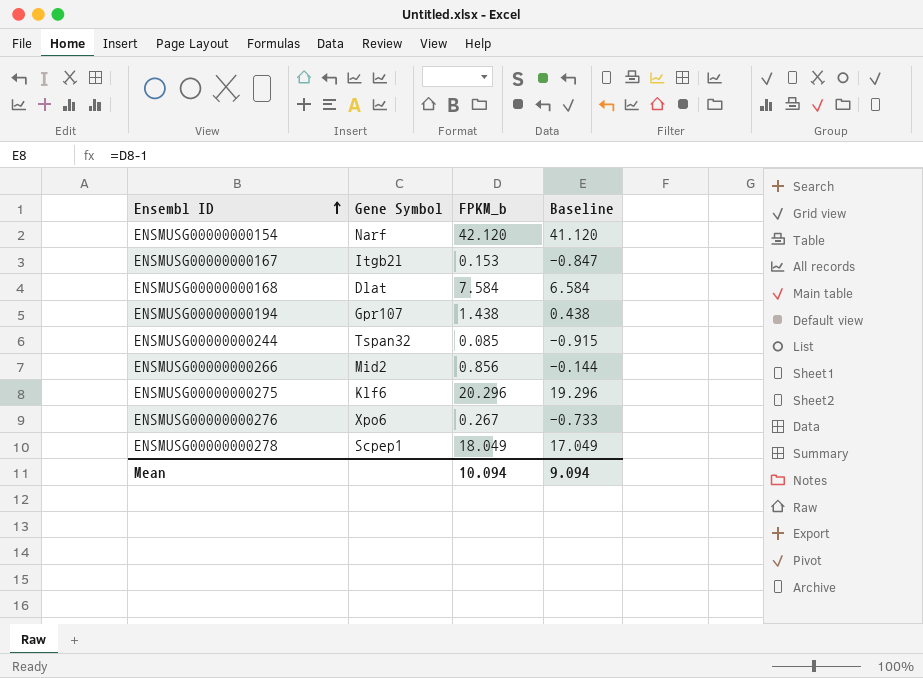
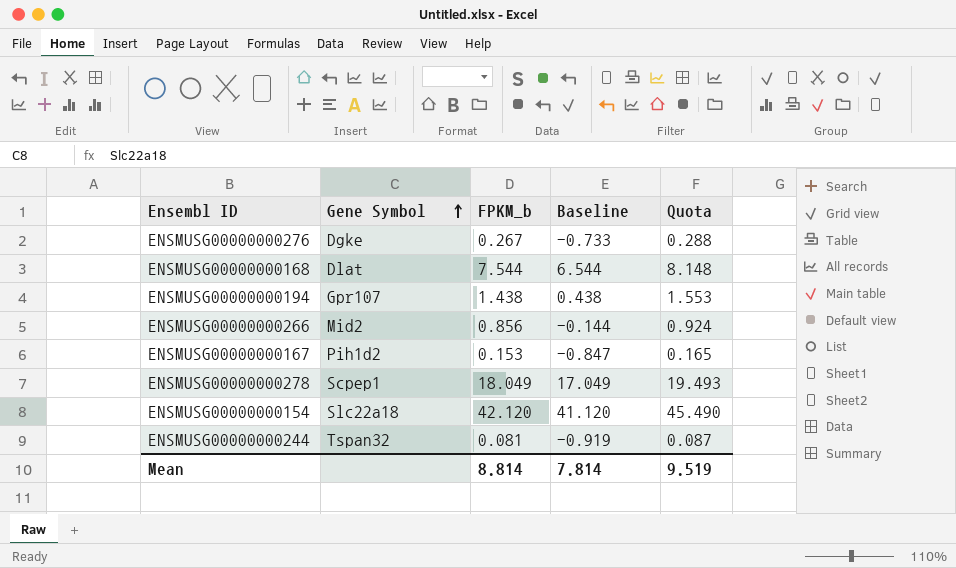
row order: Ensembl ID ascending -> Gene Symbol ascending
column Quota | formula: none -> [FPKM_b] * 1.08
row ENSMUSG00000000275: Klf6 | 20.296 | 19.296 -> none
ENSMUSG00000000276 | Gene Symbol: Xpo6 -> Dgke
ENSMUSG00000000168 | FPKM_b: 7.584 -> 7.544
ENSMUSG00000000168 | Baseline: 6.584 -> 6.544
ENSMUSG00000000167 | Gene Symbol: Itgb2l -> Pih1d2
ENSMUSG00000000154 | Gene Symbol: Narf -> Slc22a18
ENSMUSG00000000244 | FPKM_b: 0.085 -> 0.081
ENSMUSG00000000244 | Baseline: -0.915 -> -0.919
Mean | FPKM_b: 10.094 -> 8.814
Mean | Baseline: 9.094 -> 7.814

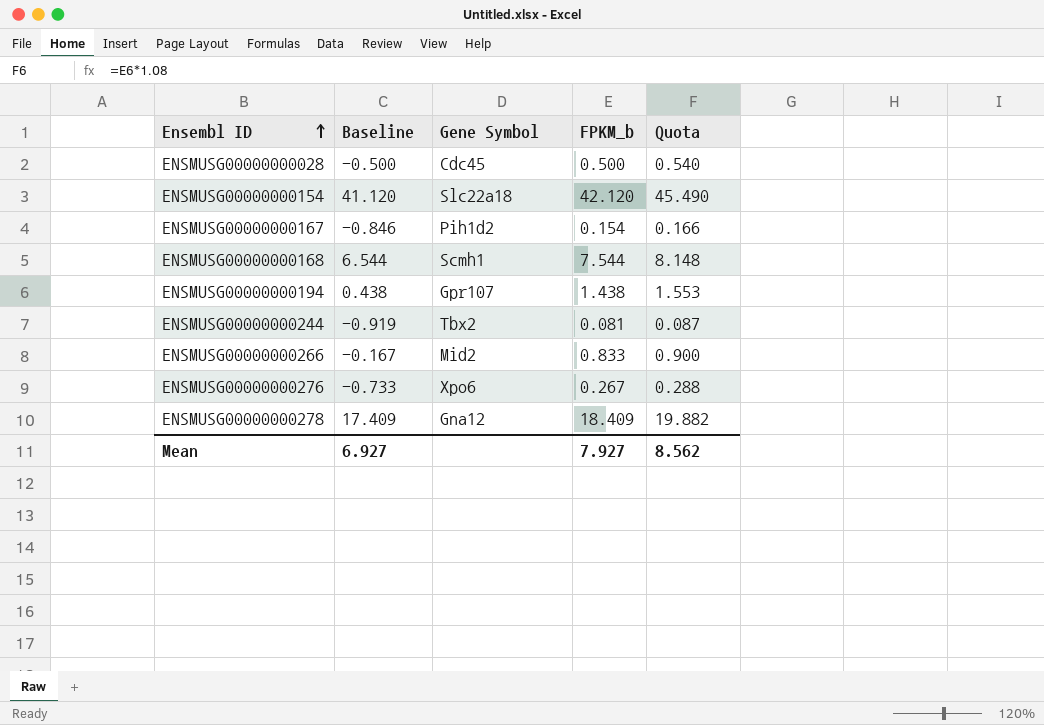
row order: Gene Symbol ascending -> Ensembl ID ascending
column Baseline | position: 4 -> 2
row ENSMUSG00000000028: none -> -0.500 | Cdc45 | 0.500 | 0.540
ENSMUSG00000000167 | Baseline: -0.847 -> -0.846
ENSMUSG00000000167 | FPKM_b: 0.153 -> 0.154
ENSMUSG00000000167 | Quota: 0.165 -> 0.166
ENSMUSG00000000168 | Gene Symbol: Dlat -> Scmh1
ENSMUSG00000000244 | Gene Symbol: Tspan32 -> Tbx2
ENSMUSG00000000266 | Baseline: -0.144 -> -0.167
ENSMUSG00000000266 | FPKM_b: 0.856 -> 0.833
ENSMUSG00000000266 | Quota: 0.924 -> 0.900
ENSMUSG00000000276 | Gene Symbol: Dgke -> Xpo6
ENSMUSG00000000278 | Baseline: 17.049 -> 17.409
ENSMUSG00000000278 | Gene Symbol: Scpep1 -> Gna12
ENSMUSG00000000278 | FPKM_b: 18.049 -> 18.409
ENSMUSG00000000278 | Quota: 19.493 -> 19.882
Mean | Baseline: 7.814 -> 6.927
Mean | FPKM_b: 8.814 -> 7.927
Mean | Quota: 9.519 -> 8.562

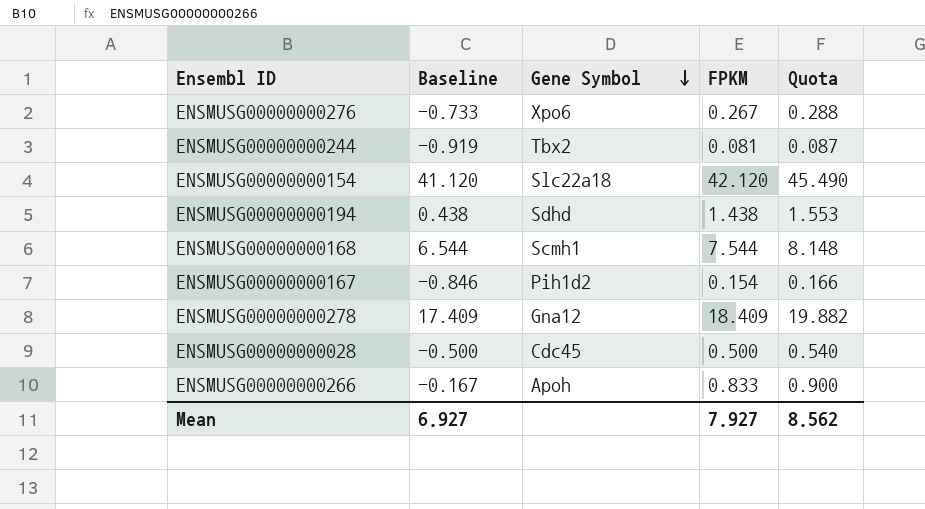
row order: Ensembl ID ascending -> Gene Symbol descending
column name: FPKM_b -> FPKM
ENSMUSG00000000194 | Gene Symbol: Gpr107 -> Sdhd
ENSMUSG00000000266 | Gene Symbol: Mid2 -> Apoh

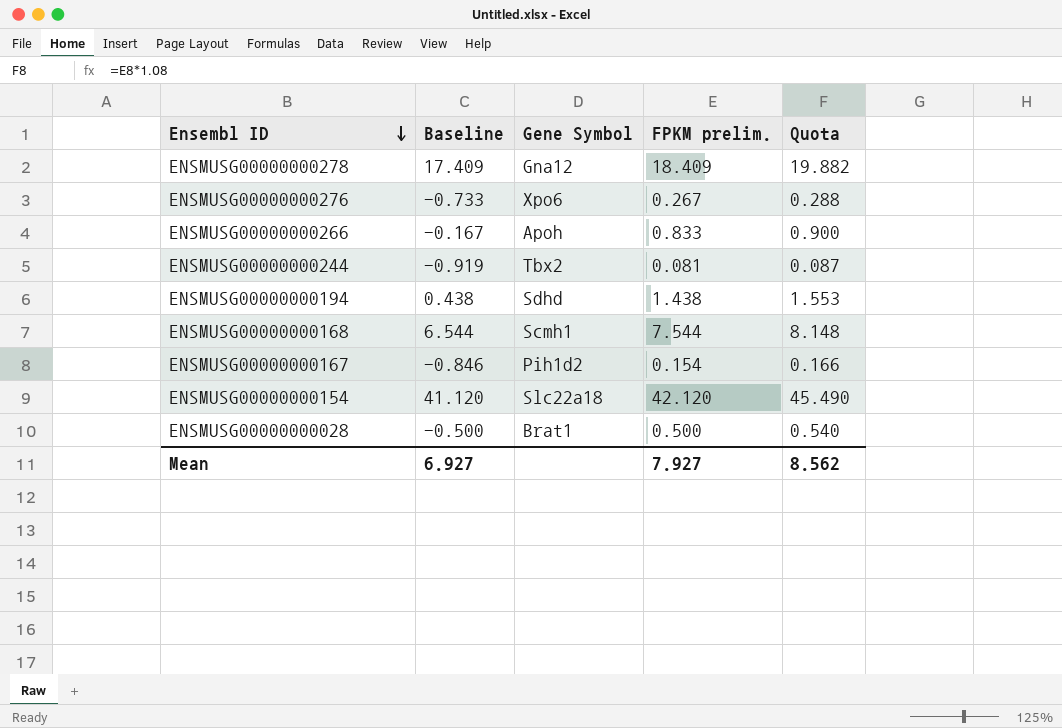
row order: Gene Symbol descending -> Ensembl ID descending
column name: FPKM -> FPKM prelim.
ENSMUSG00000000028 | Gene Symbol: Cdc45 -> Brat1

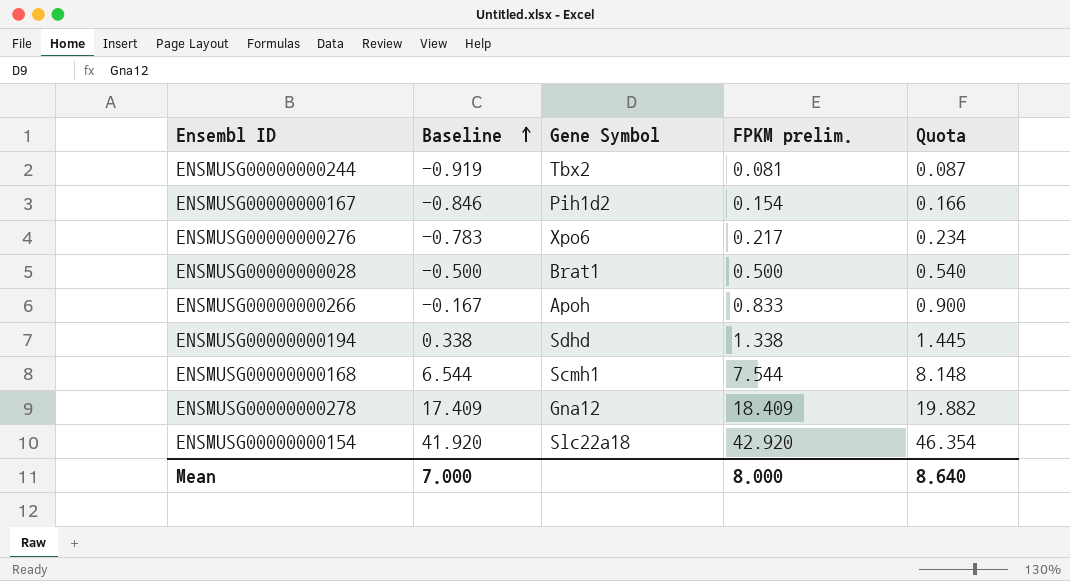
row order: Ensembl ID descending -> Baseline ascending
ENSMUSG00000000276 | Baseline: -0.733 -> -0.783
ENSMUSG00000000276 | FPKM prelim.: 0.267 -> 0.217
ENSMUSG00000000276 | Quota: 0.288 -> 0.234
ENSMUSG00000000194 | Baseline: 0.438 -> 0.338
ENSMUSG00000000194 | FPKM prelim.: 1.438 -> 1.338
ENSMUSG00000000194 | Quota: 1.553 -> 1.445
ENSMUSG00000000154 | Baseline: 41.120 -> 41.920
ENSMUSG00000000154 | FPKM prelim.: 42.120 -> 42.920
ENSMUSG00000000154 | Quota: 45.490 -> 46.354
Mean | Baseline: 6.927 -> 7.000
Mean | FPKM prelim.: 7.927 -> 8.000
Mean | Quota: 8.562 -> 8.640

